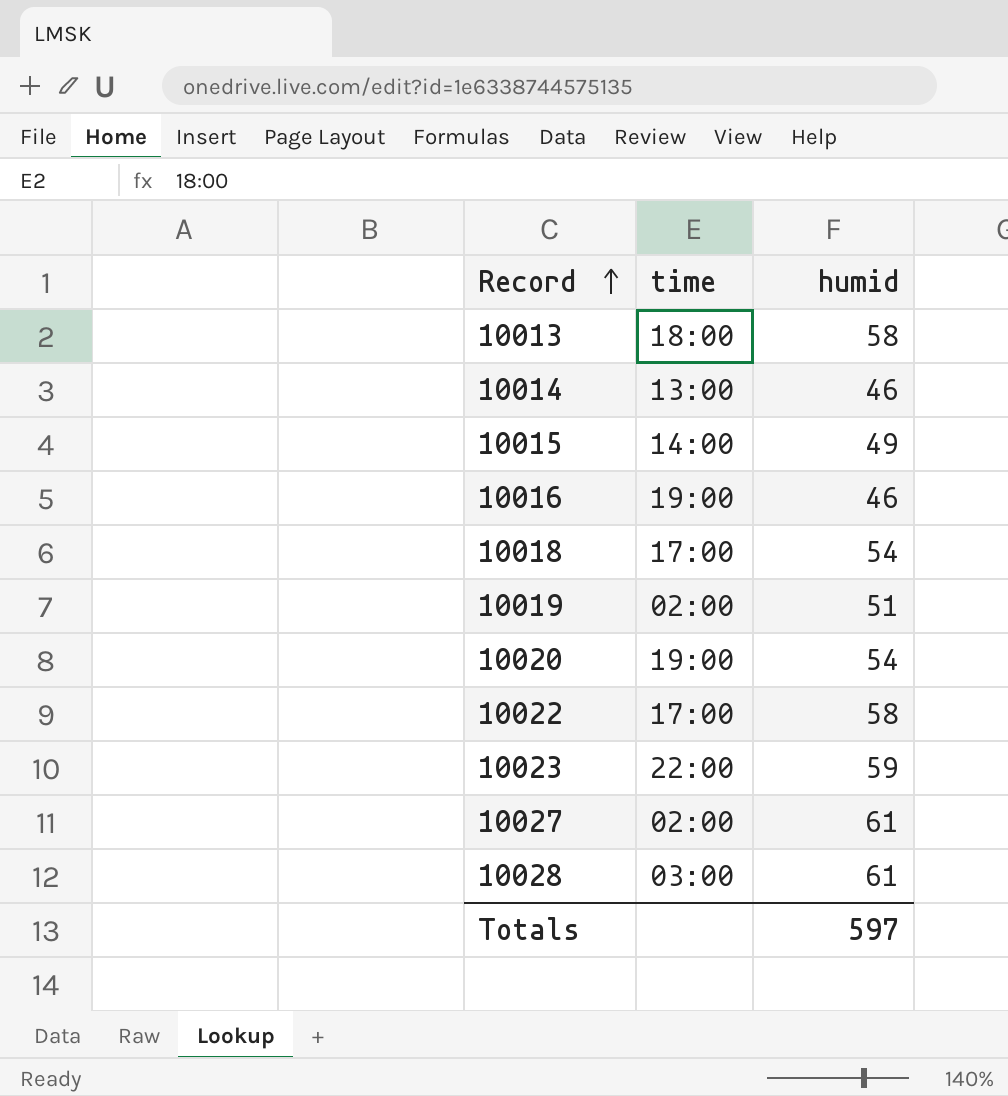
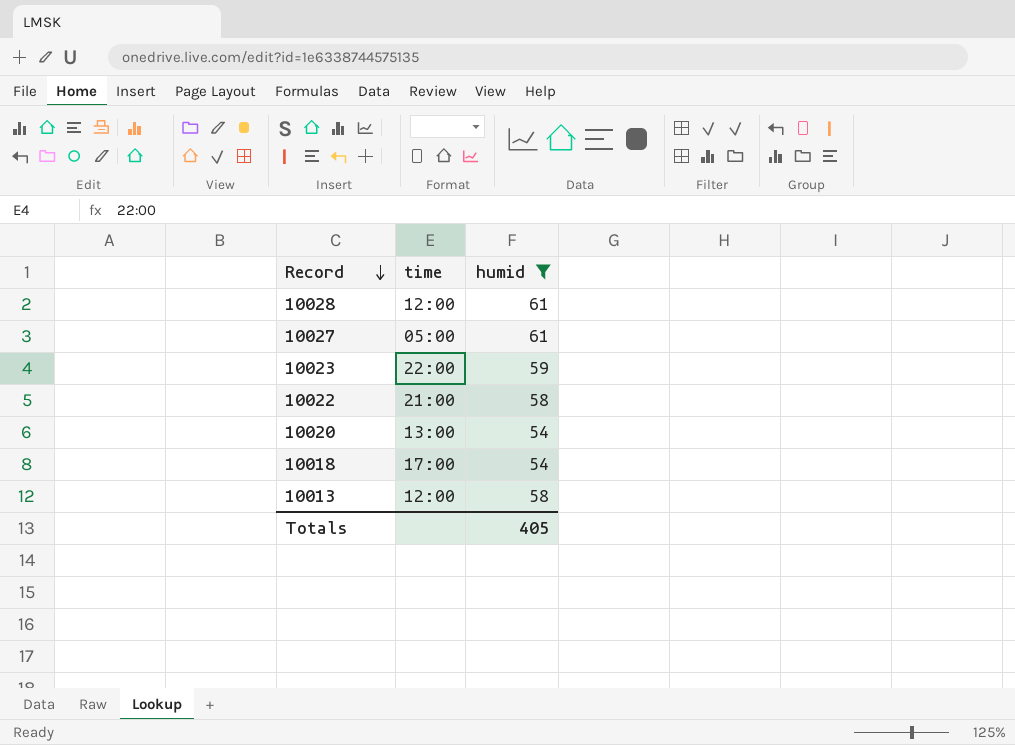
filter: none -> humid >= 54
row order: Record ascending -> Record descending
10028 | time: 03:00 -> 12:00
10027 | time: 02:00 -> 05:00
10022 | time: 17:00 -> 21:00
10020 | time: 19:00 -> 13:00
10013 | time: 18:00 -> 12:00
Totals | humid: 597 -> 405

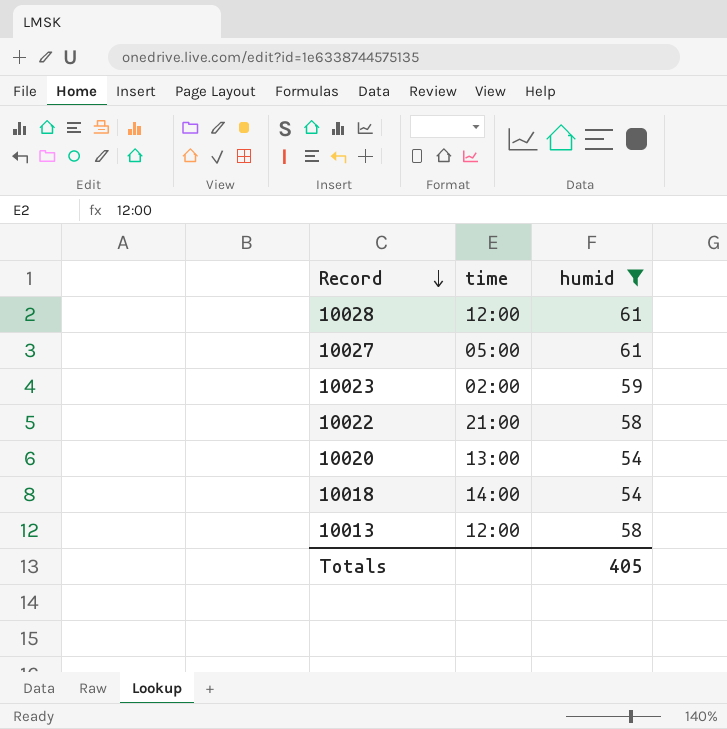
10023 | time: 22:00 -> 02:00
10018 | time: 17:00 -> 14:00

